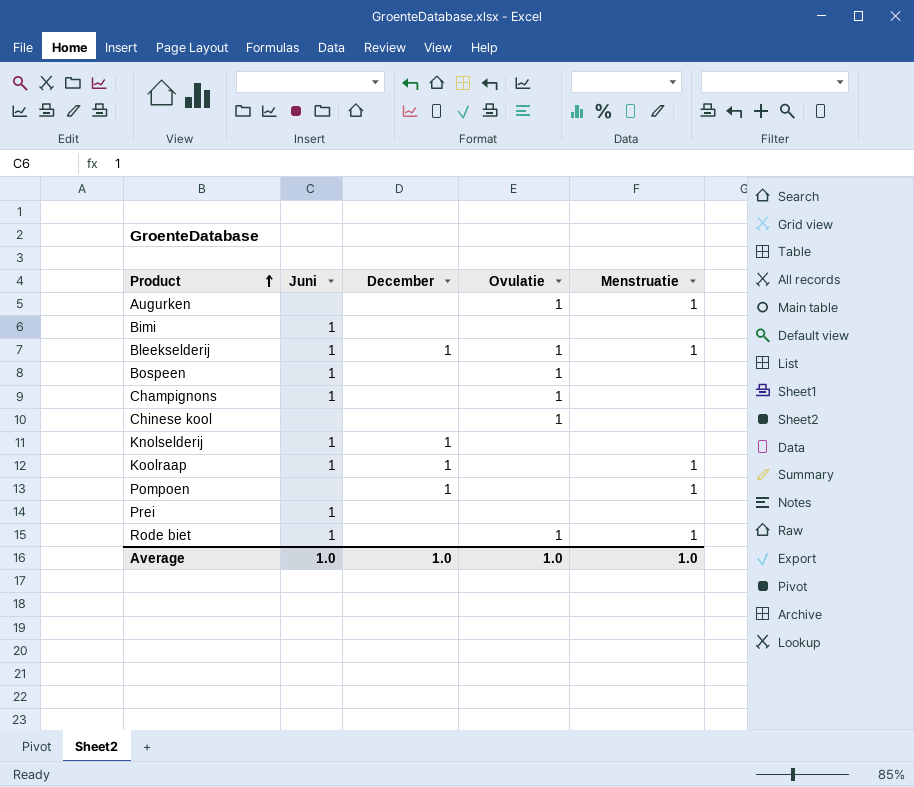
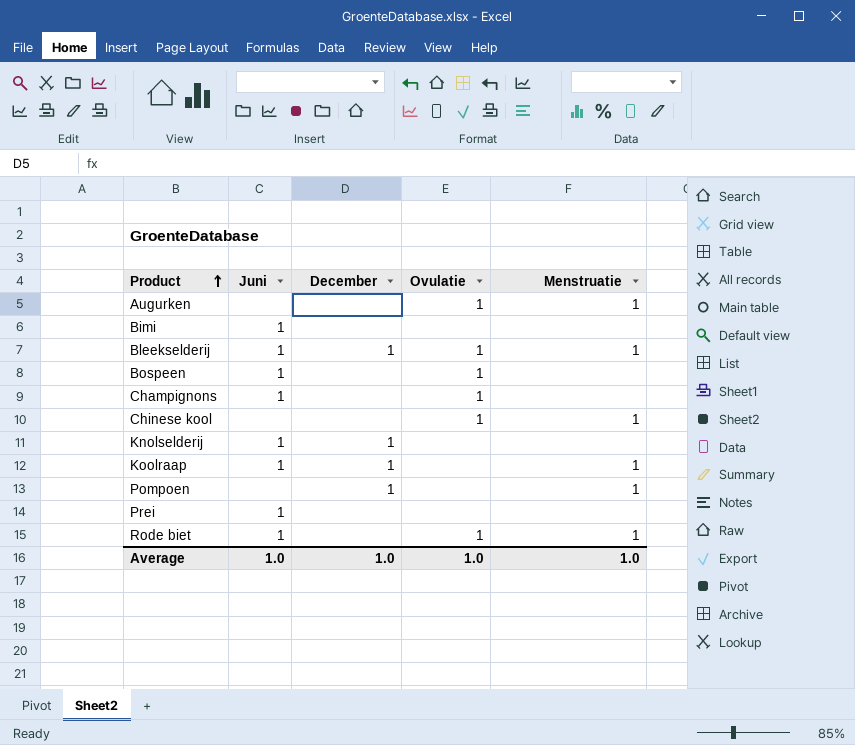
Chinese kool | Menstruatie: none -> 1

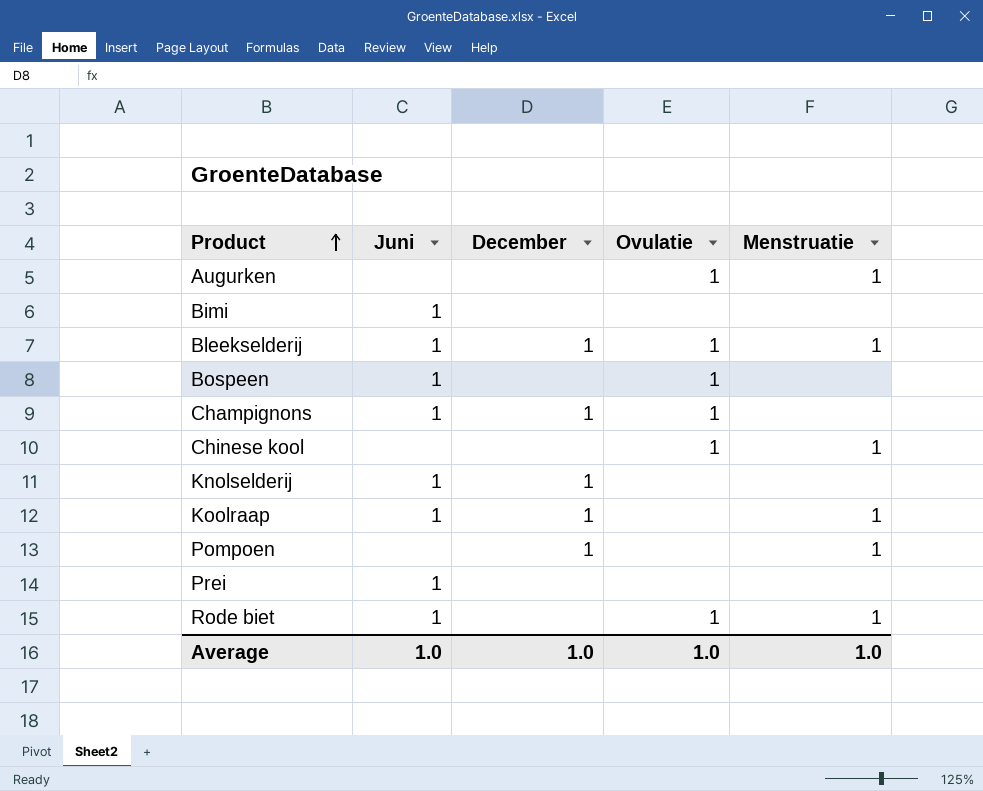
Champignons | December: none -> 1

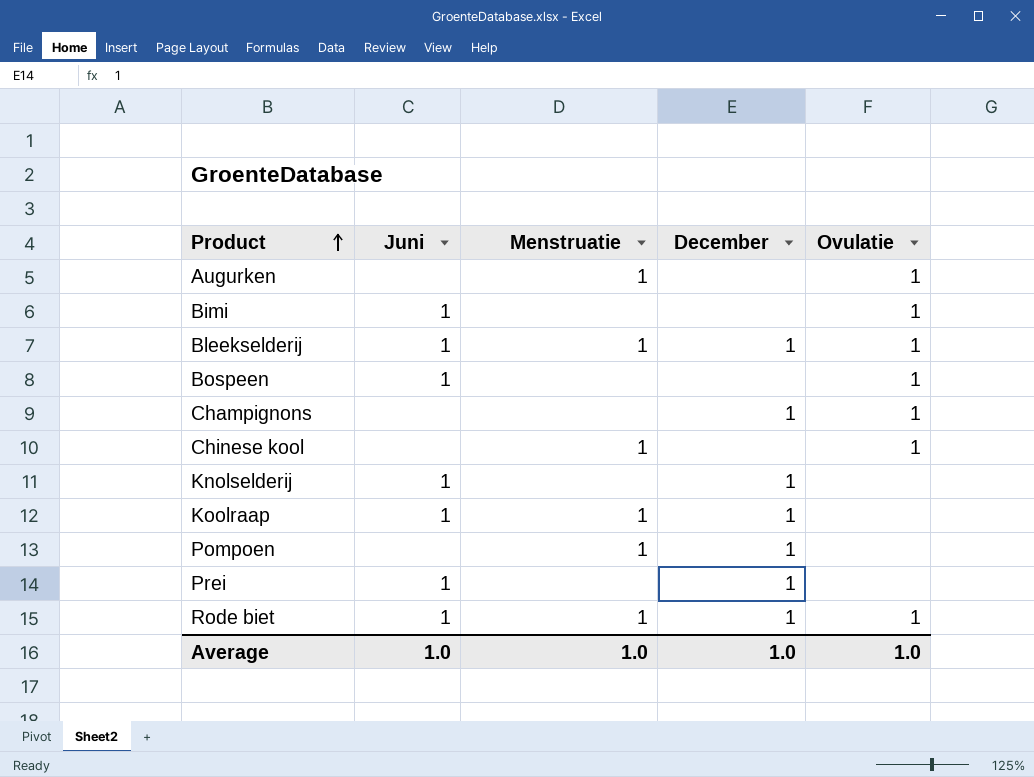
column Menstruatie | position: 5 -> 3
Bimi | Ovulatie: none -> 1
Champignons | Juni: 1 -> none
Prei | December: none -> 1
Rode biet | December: none -> 1

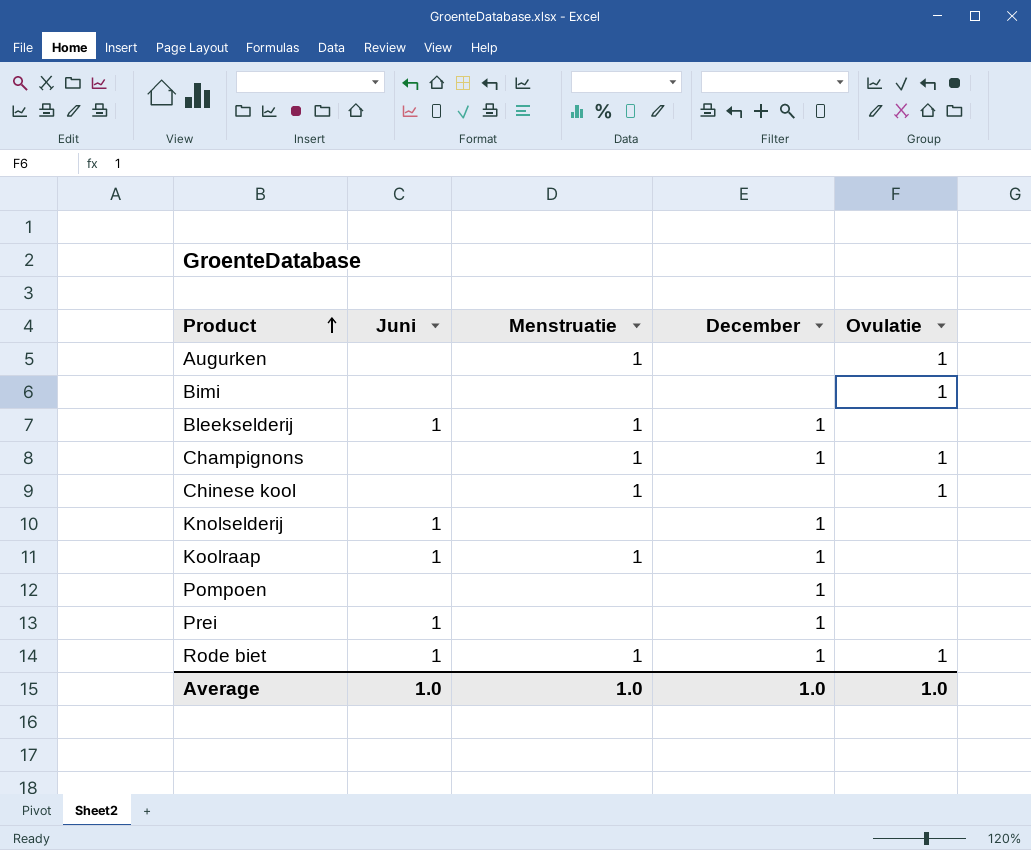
row Bospeen: 1 | none | none | 1 -> none
Bimi | Juni: 1 -> none
Bleekselderij | Ovulatie: 1 -> none
Champignons | Menstruatie: none -> 1
Pompoen | Menstruatie: 1 -> none

